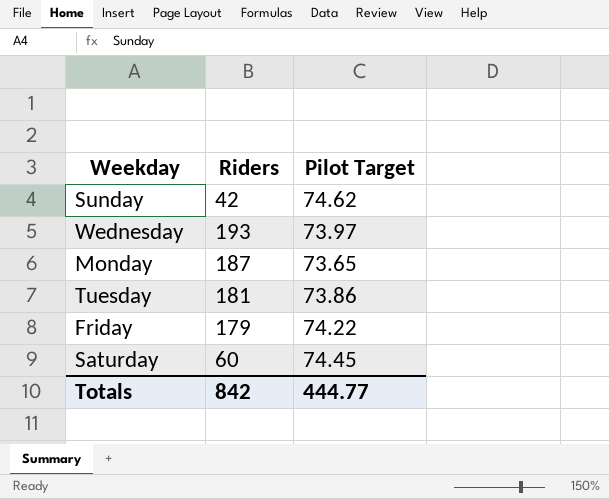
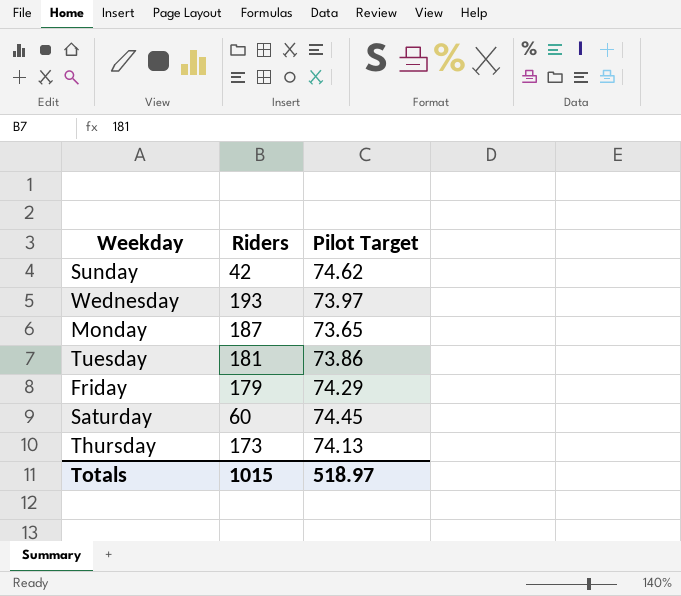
Friday | Pilot Target: 74.22 -> 74.29
row Thursday: none -> 173 | 74.13
Totals | Riders: 842 -> 1015
Totals | Pilot Target: 444.77 -> 518.97

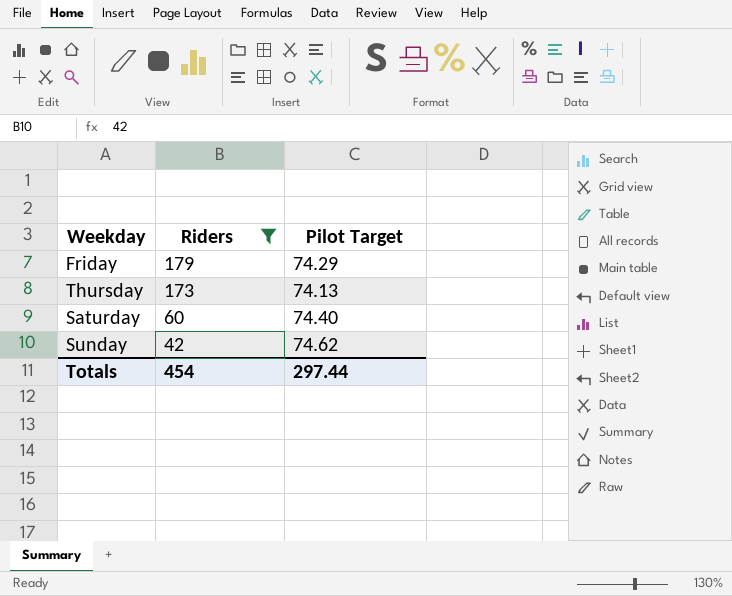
filter: none -> Riders <= 179
row order: none -> Riders descending
Saturday | Pilot Target: 74.45 -> 74.40
Totals | Riders: 1015 -> 454
Totals | Pilot Target: 518.97 -> 297.44

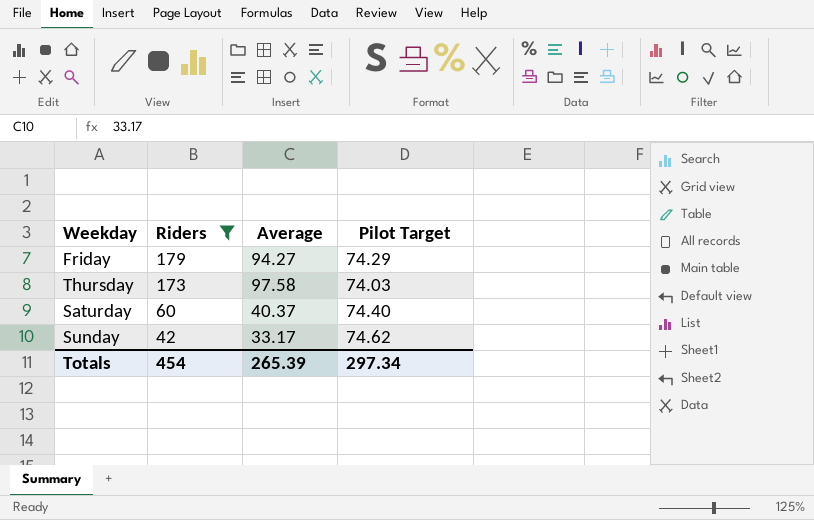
column Average | position: none -> 3
Thursday | Pilot Target: 74.13 -> 74.03
Totals | Pilot Target: 297.44 -> 297.34

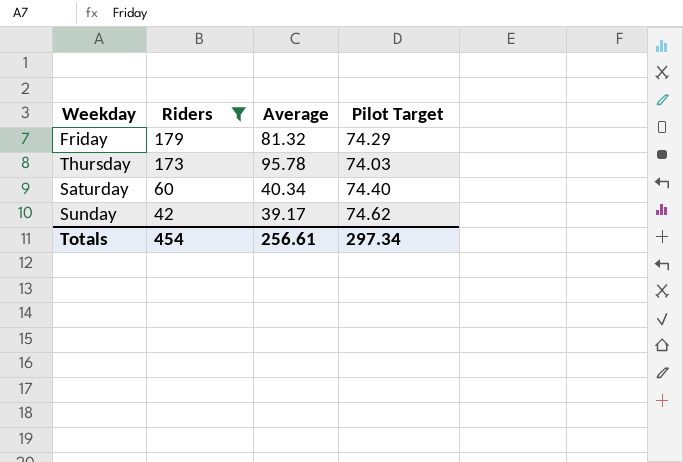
Friday | Average: 94.27 -> 81.32
Thursday | Average: 97.58 -> 95.78
Saturday | Average: 40.37 -> 40.34
Sunday | Average: 33.17 -> 39.17
Totals | Average: 265.39 -> 256.61

